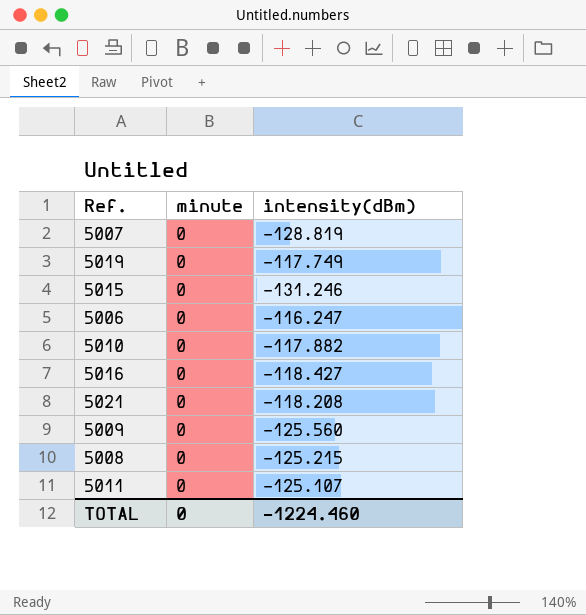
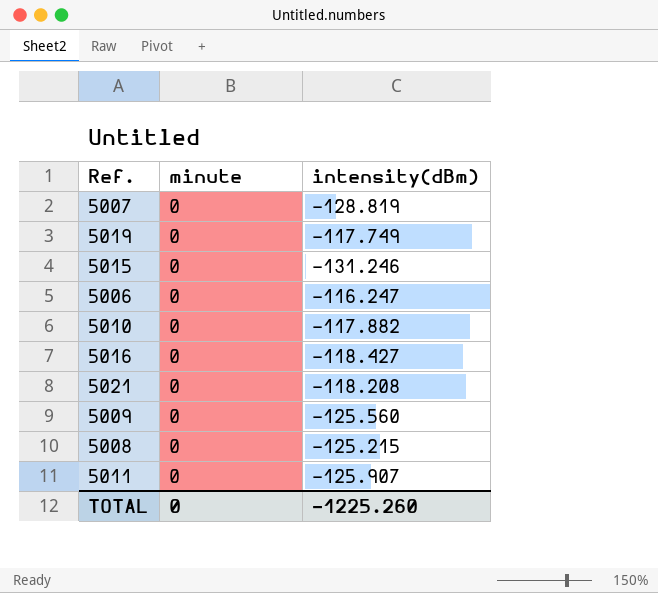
5011 | intensity(dBm): -125.107 -> -125.907
TOTAL | intensity(dBm): -1224.460 -> -1225.260

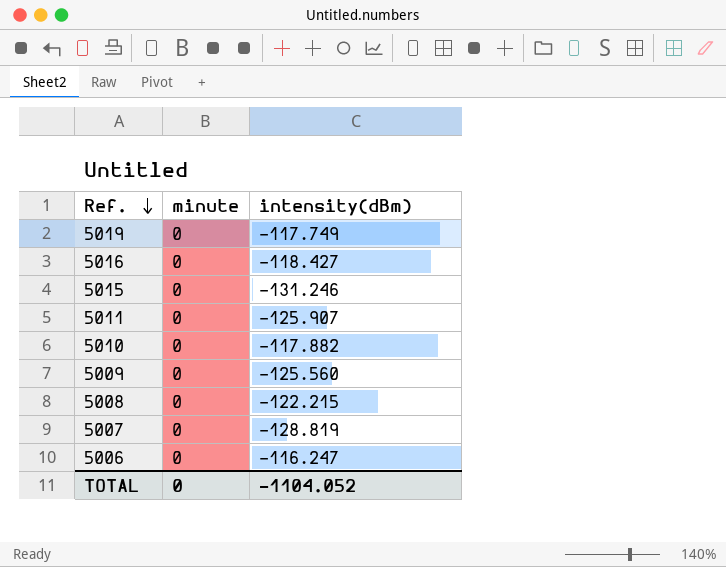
row order: none -> Ref. descending
row 5021: 0 | -118.208 -> none
5008 | intensity(dBm): -125.215 -> -122.215
TOTAL | intensity(dBm): -1225.260 -> -1104.052

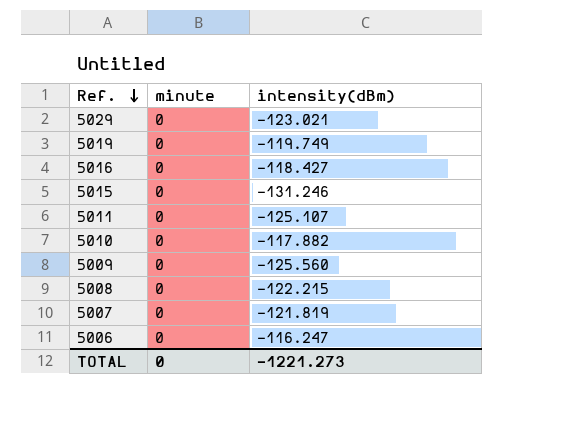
row 5029: none -> 0 | -123.021
5019 | intensity(dBm): -117.749 -> -119.749
5011 | intensity(dBm): -125.907 -> -125.107
5007 | intensity(dBm): -128.819 -> -121.819
TOTAL | intensity(dBm): -1104.052 -> -1221.273

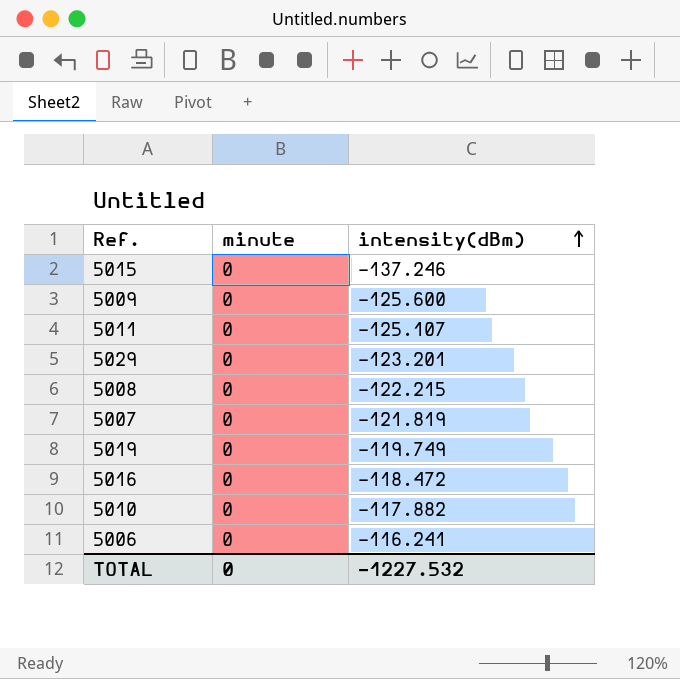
row order: Ref. descending -> intensity(dBm) ascending
5015 | intensity(dBm): -131.246 -> -137.246
5009 | intensity(dBm): -125.560 -> -125.600
5029 | intensity(dBm): -123.021 -> -123.201
5016 | intensity(dBm): -118.427 -> -118.472
5006 | intensity(dBm): -116.247 -> -116.241
TOTAL | intensity(dBm): -1221.273 -> -1227.532

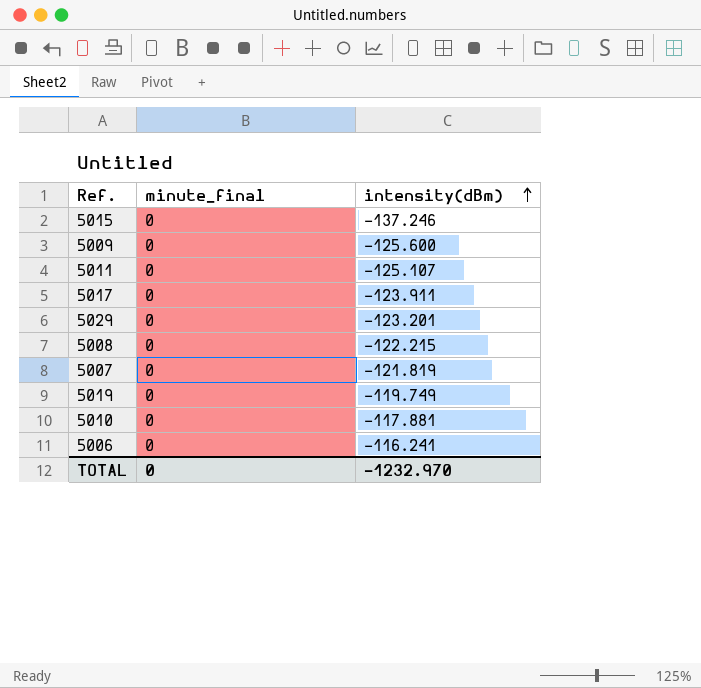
column name: minute -> minute_final
row 5016: 0 | -118.472 -> none
row 5017: none -> 0 | -123.911
5010 | intensity(dBm): -117.882 -> -117.881
TOTAL | intensity(dBm): -1227.532 -> -1232.970

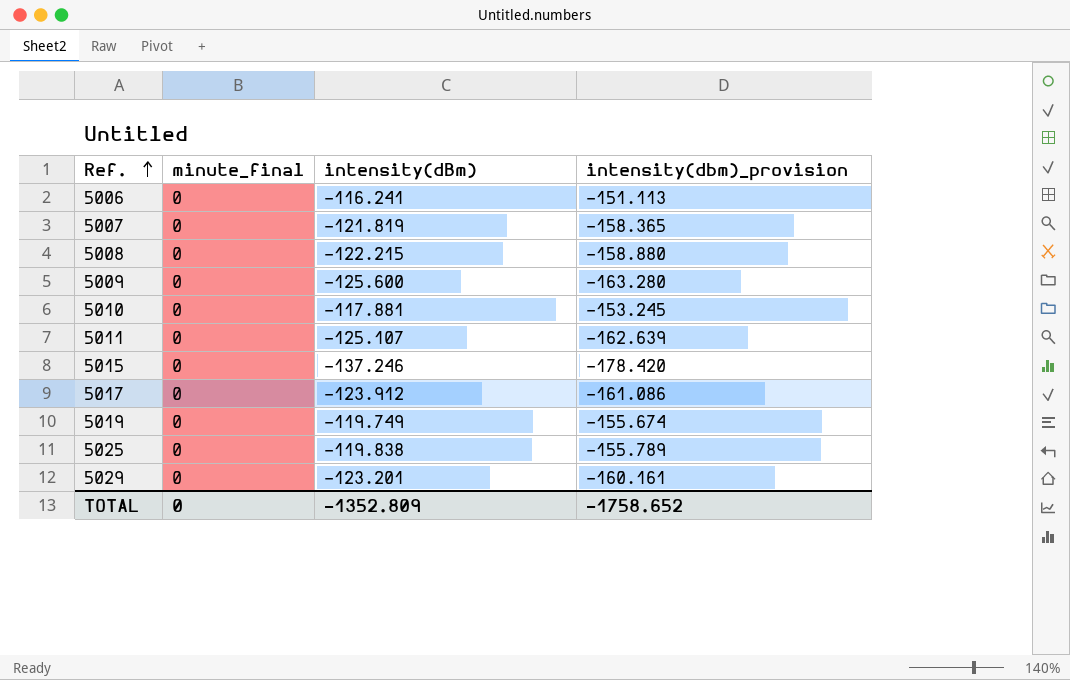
row order: intensity(dBm) ascending -> Ref. ascending
column intensity(dbm)_provision | formula: none -> [intensity(dBm)] * 1.3
5017 | intensity(dBm): -123.911 -> -123.912
row 5025: none -> 0 | -119.838 | -155.789
TOTAL | intensity(dBm): -1232.970 -> -1352.809

